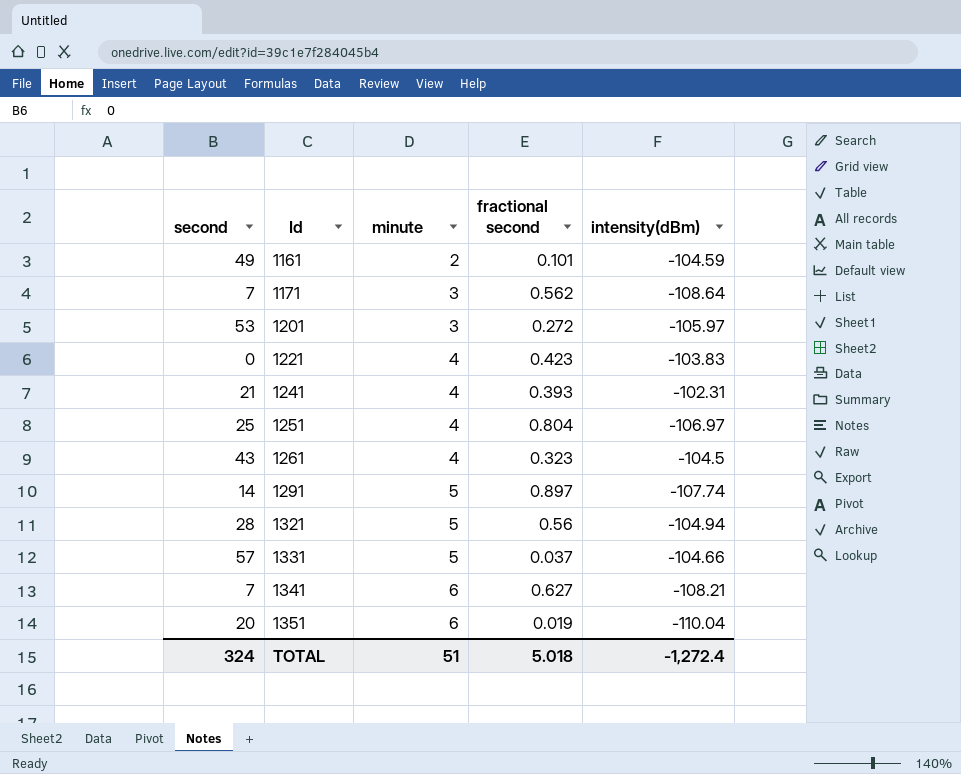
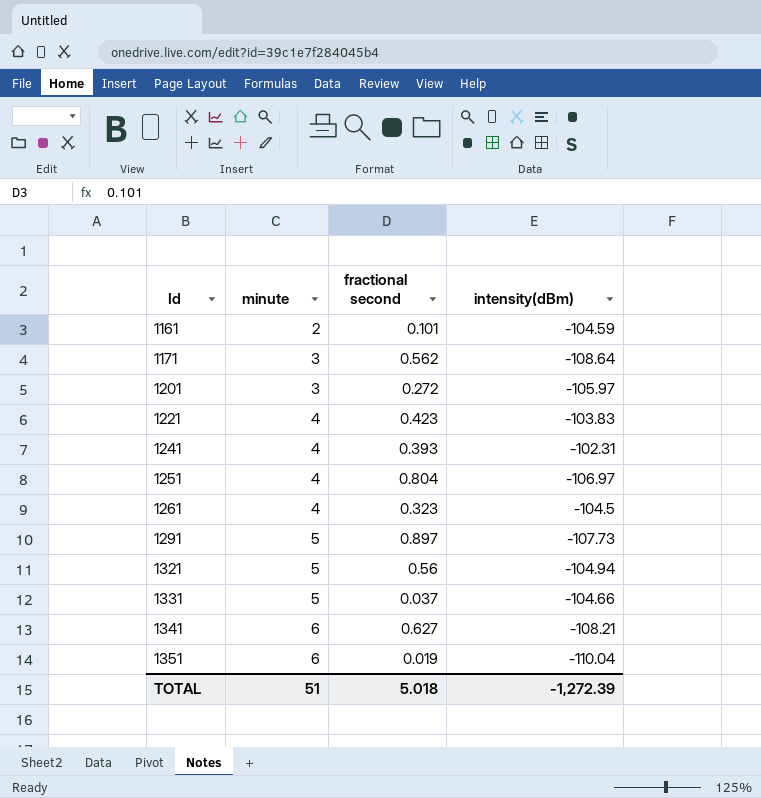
column second | position: 1 -> none
1291 | intensity(dBm): -107.74 -> -107.73
TOTAL | intensity(dBm): -1,272.4 -> -1,272.39

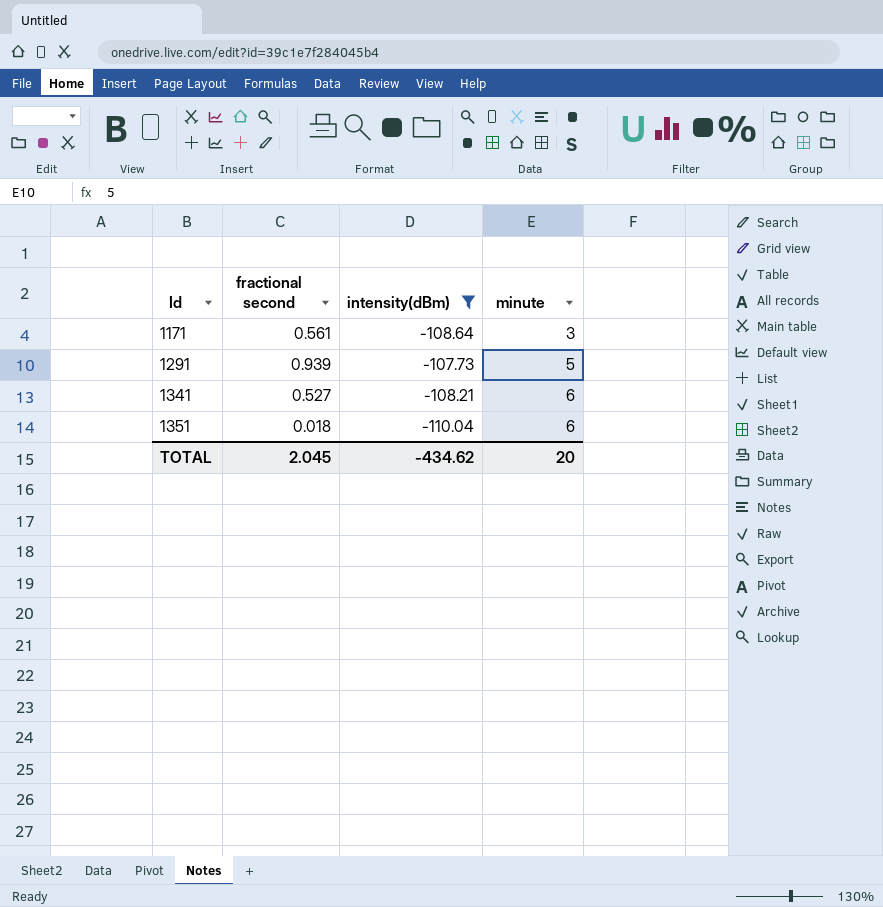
filter: none -> intensity(dBm) <= -107.73
column minute | position: 2 -> 4
1171 | fractional second: 0.562 -> 0.561
1291 | fractional second: 0.897 -> 0.939
1341 | fractional second: 0.627 -> 0.527
1351 | fractional second: 0.019 -> 0.018
TOTAL | fractional second: 5.018 -> 2.045
TOTAL | intensity(dBm): -1,272.39 -> -434.62
TOTAL | minute: 51 -> 20

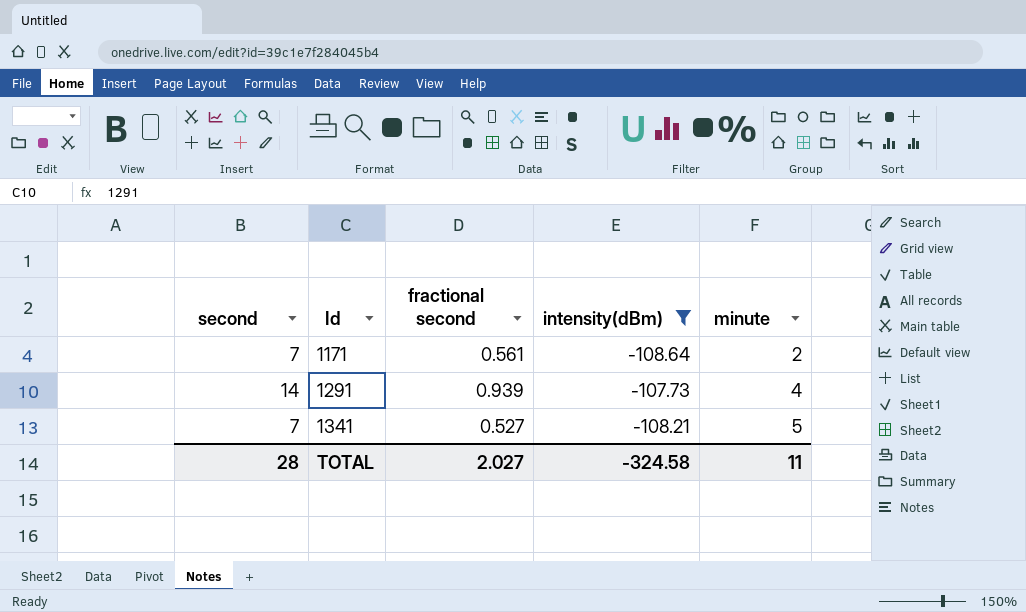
column second | position: none -> 1
row 1351: 0.018 | -110.04 | 6 -> none
1171 | minute: 3 -> 2
1291 | minute: 5 -> 4
1341 | minute: 6 -> 5
TOTAL | fractional second: 2.045 -> 2.027
TOTAL | intensity(dBm): -434.62 -> -324.58
TOTAL | minute: 20 -> 11

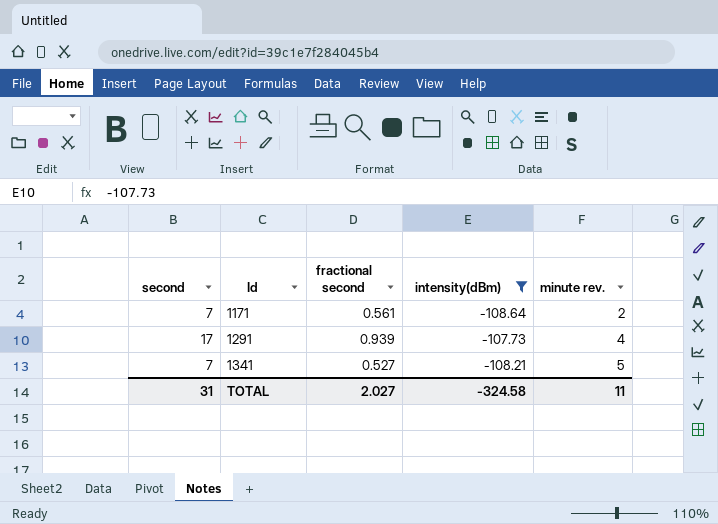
column name: minute -> minute rev.
1291 | second: 14 -> 17
TOTAL | second: 28 -> 31

